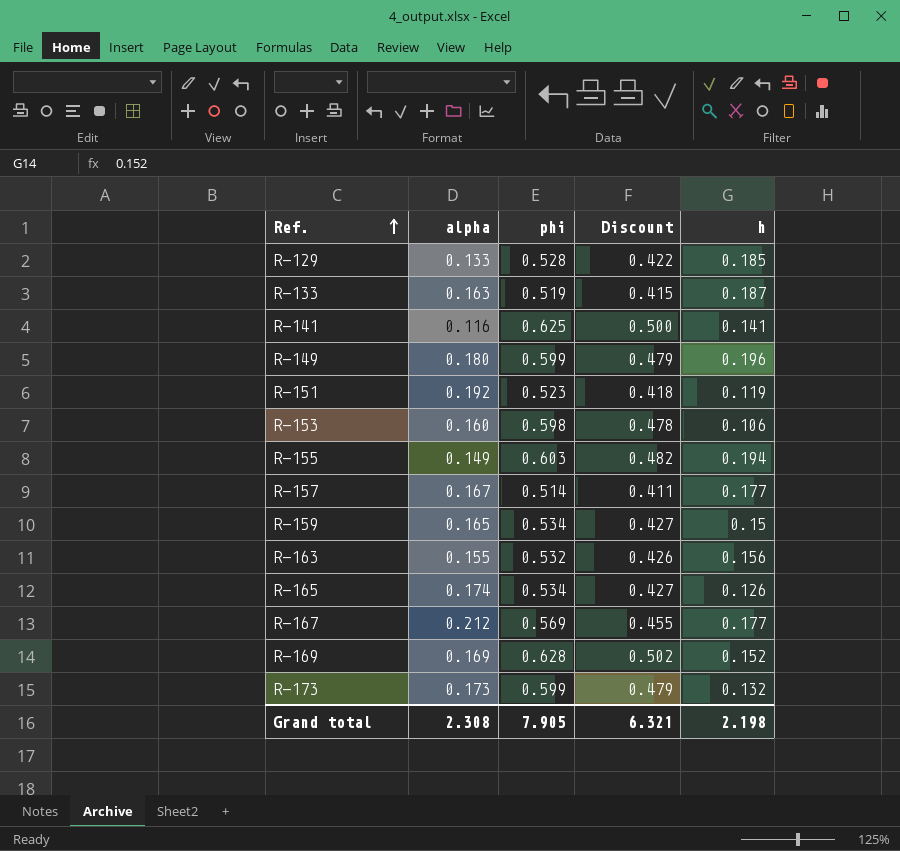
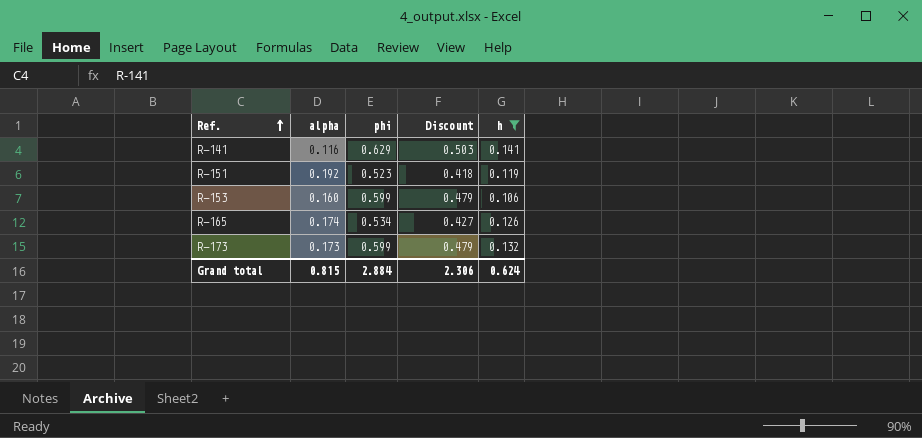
filter: none -> h <= 0.141
R-141 | phi: 0.625 -> 0.629
R-141 | Discount: 0.500 -> 0.503
R-153 | phi: 0.598 -> 0.599
R-153 | Discount: 0.478 -> 0.479
Grand total | alpha: 2.308 -> 0.815
Grand total | phi: 7.905 -> 2.884
Grand total | Discount: 6.321 -> 2.306
Grand total | h: 2.198 -> 0.624

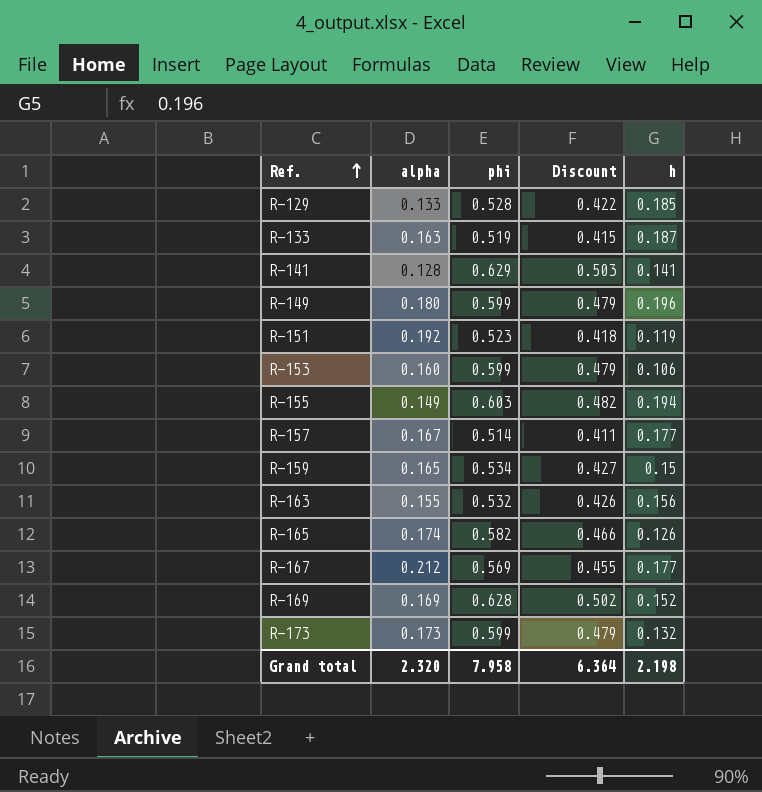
filter: h <= 0.141 -> none
R-141 | alpha: 0.116 -> 0.128
R-165 | phi: 0.534 -> 0.582
R-165 | Discount: 0.427 -> 0.466
Grand total | alpha: 0.815 -> 2.320
Grand total | phi: 2.884 -> 7.958
Grand total | Discount: 2.306 -> 6.364
Grand total | h: 0.624 -> 2.198

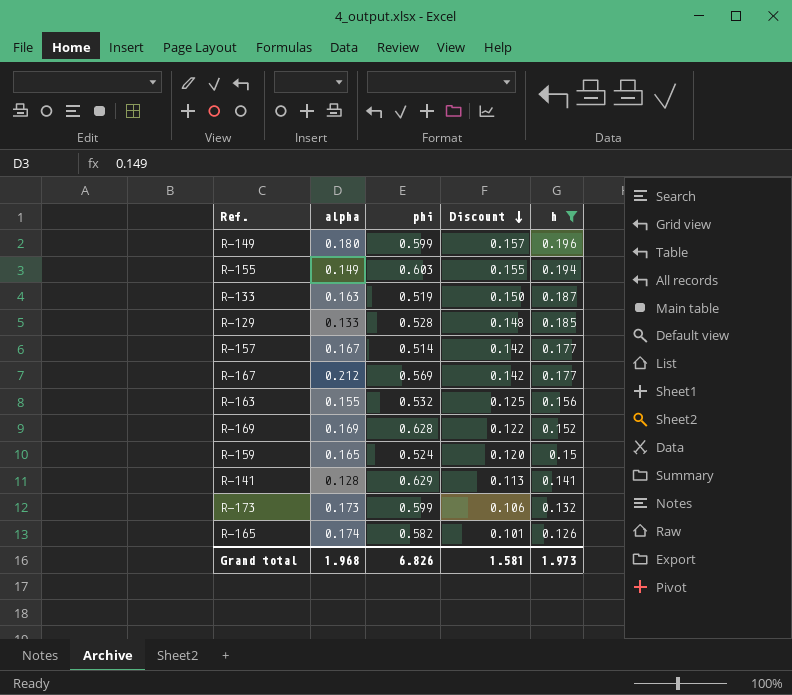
filter: none -> h >= 0.126
row order: Ref. ascending -> Discount descending
column Discount | formula: [phi] * 0.8 -> [h] * 0.8
R-159 | phi: 0.534 -> 0.524
Grand total | alpha: 2.320 -> 1.968
Grand total | phi: 7.958 -> 6.826
Grand total | Discount: 6.364 -> 1.581
Grand total | h: 2.198 -> 1.973

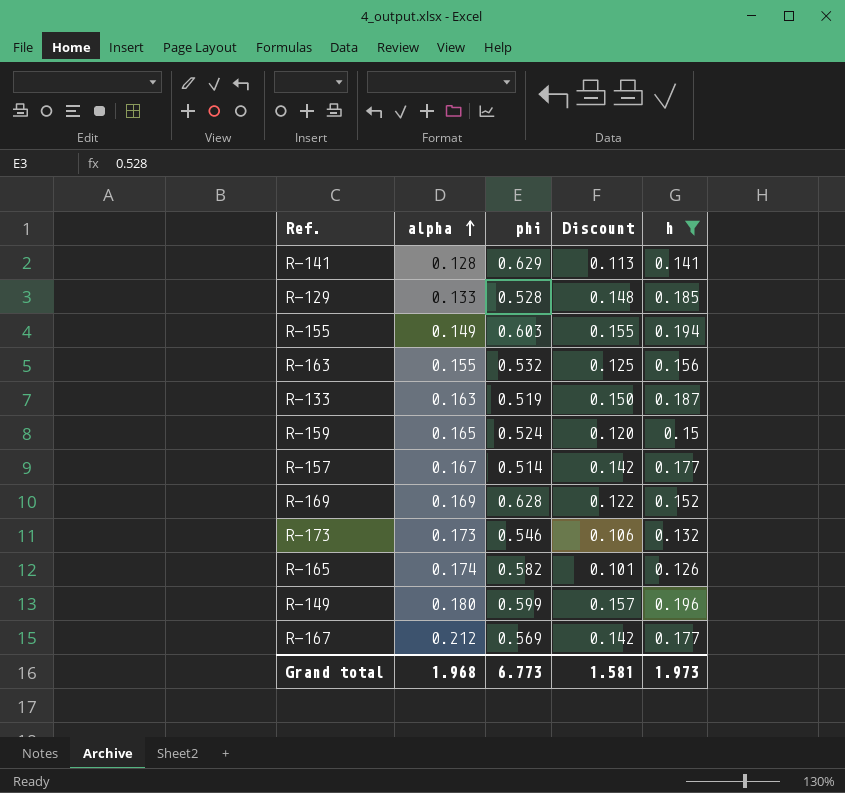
row order: Discount descending -> alpha ascending
R-173 | phi: 0.599 -> 0.546
Grand total | phi: 6.826 -> 6.773

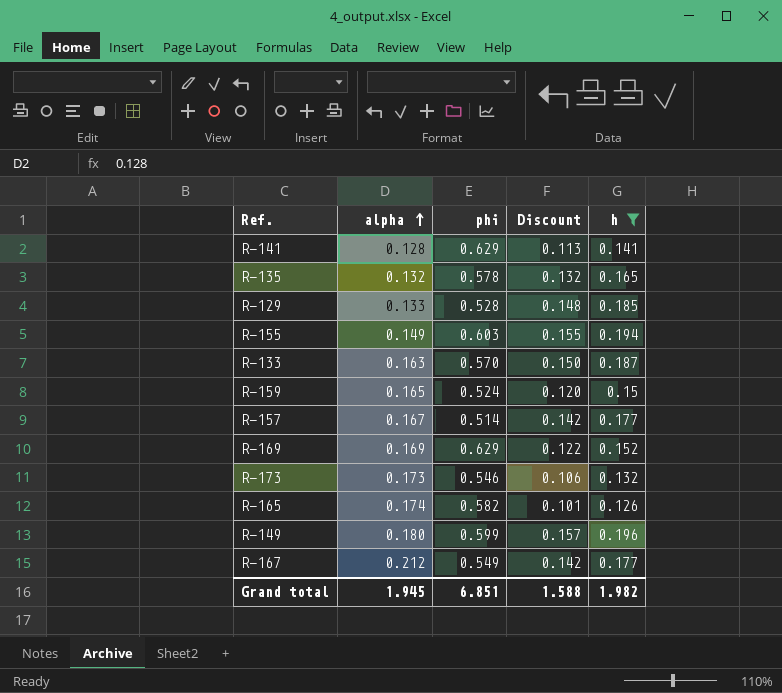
row R-163: 0.155 | 0.532 | 0.125 | 0.156 -> none
row R-135: none -> 0.132 | 0.578 | 0.132 | 0.165
R-133 | phi: 0.519 -> 0.570
R-169 | phi: 0.628 -> 0.629
R-167 | phi: 0.569 -> 0.549
Grand total | alpha: 1.968 -> 1.945
Grand total | phi: 6.773 -> 6.851
Grand total | Discount: 1.581 -> 1.588
Grand total | h: 1.973 -> 1.982

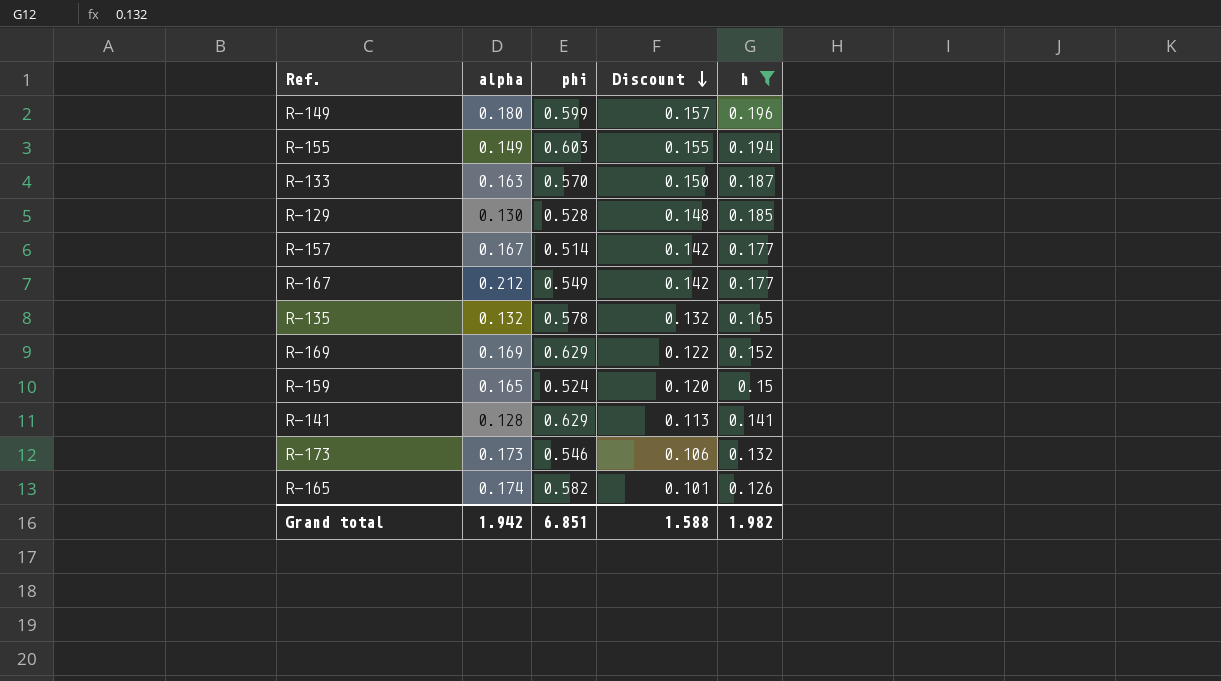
row order: alpha ascending -> Discount descending
R-129 | alpha: 0.133 -> 0.130
Grand total | alpha: 1.945 -> 1.942

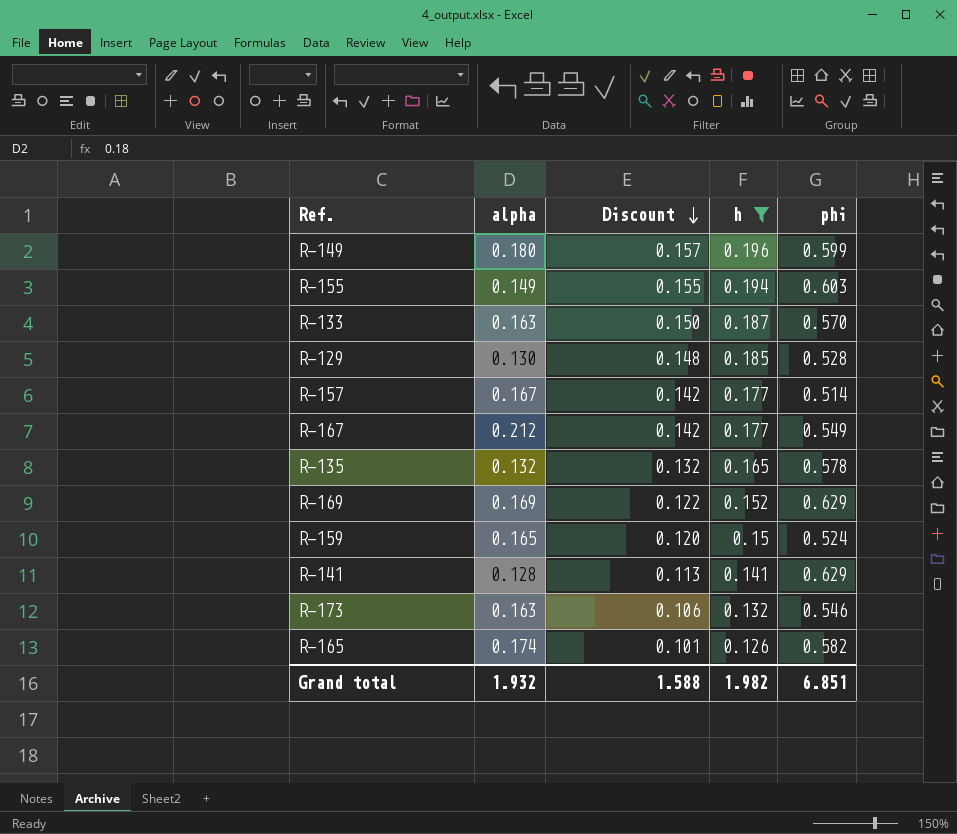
column phi | position: 3 -> 5
R-173 | alpha: 0.173 -> 0.163
Grand total | alpha: 1.942 -> 1.932

